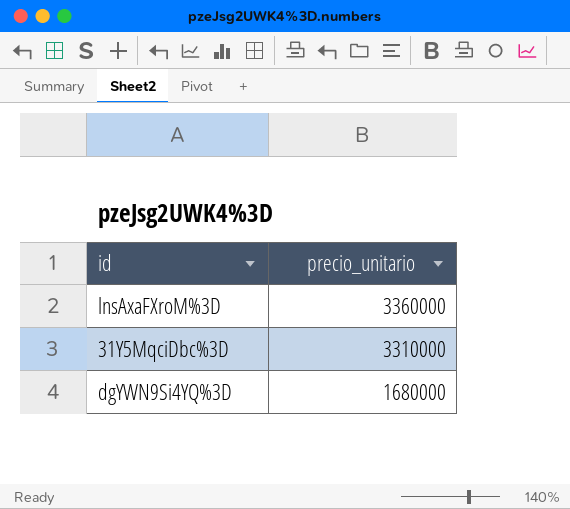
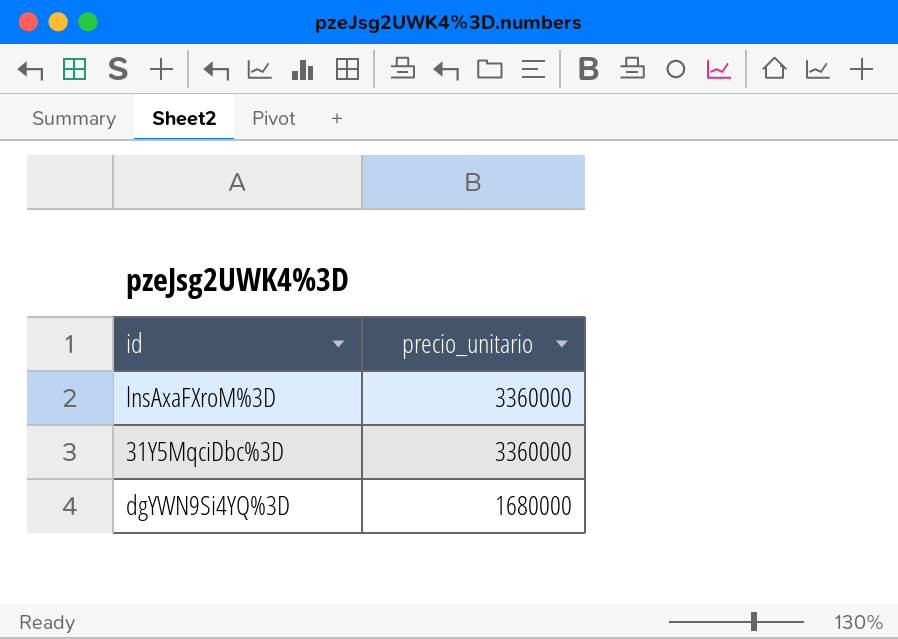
31Y5MqciDbc%3D | precio_unitario: 3310000 -> 3360000

